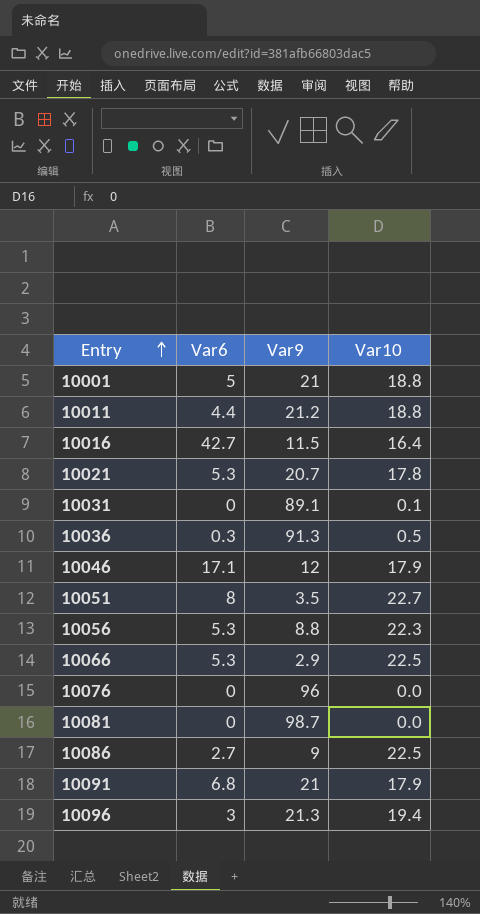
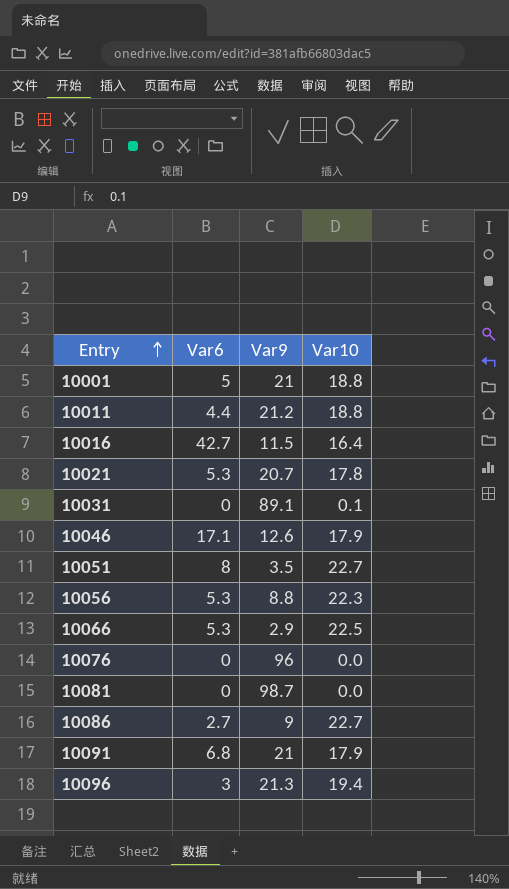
row 10036: 0.3 | 91.3 | 0.5 -> none
10046 | Var9: 12 -> 12.6
10086 | Var10: 22.5 -> 22.7

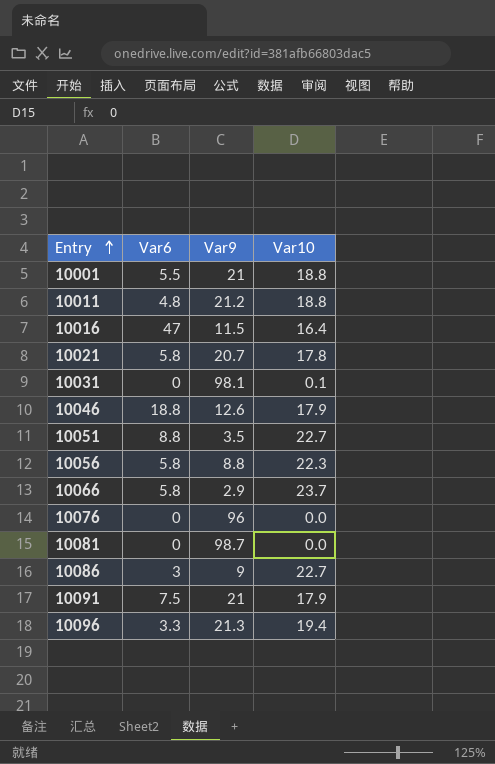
10001 | Var6: 5 -> 5.5
10011 | Var6: 4.4 -> 4.8
10016 | Var6: 42.7 -> 47
10021 | Var6: 5.3 -> 5.8
10031 | Var9: 89.1 -> 98.1
10046 | Var6: 17.1 -> 18.8
10051 | Var6: 8 -> 8.8
10056 | Var6: 5.3 -> 5.8
10066 | Var6: 5.3 -> 5.8
10066 | Var10: 22.5 -> 23.7
10086 | Var6: 2.7 -> 3
10091 | Var6: 6.8 -> 7.5
10096 | Var6: 3 -> 3.3

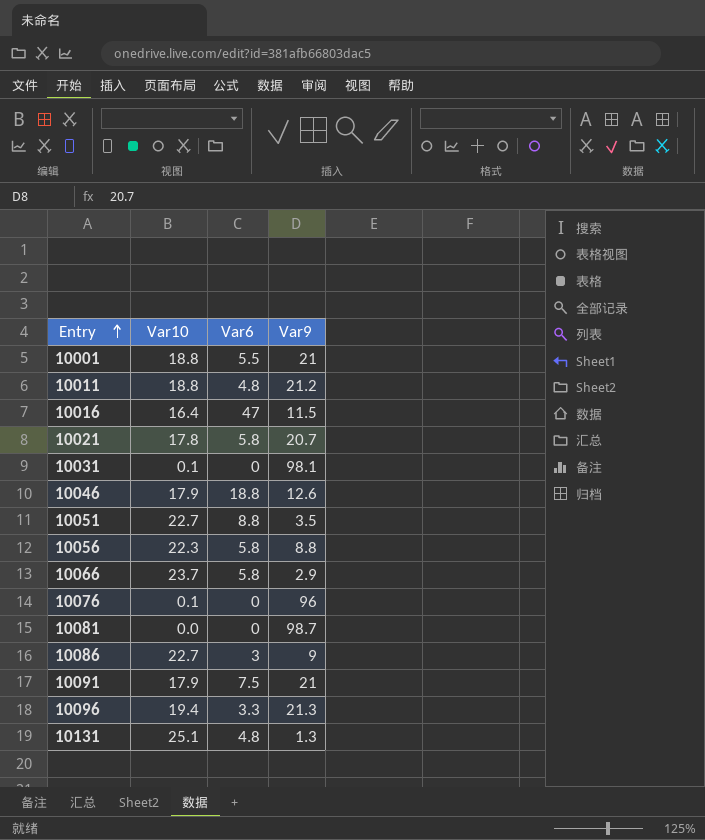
column Var10 | position: 4 -> 2
10076 | Var10: 0.0 -> 0.1
row 10131: none -> 25.1 | 4.8 | 1.3

